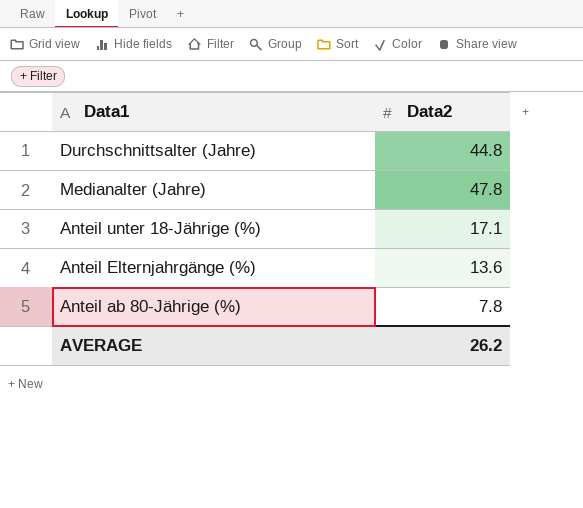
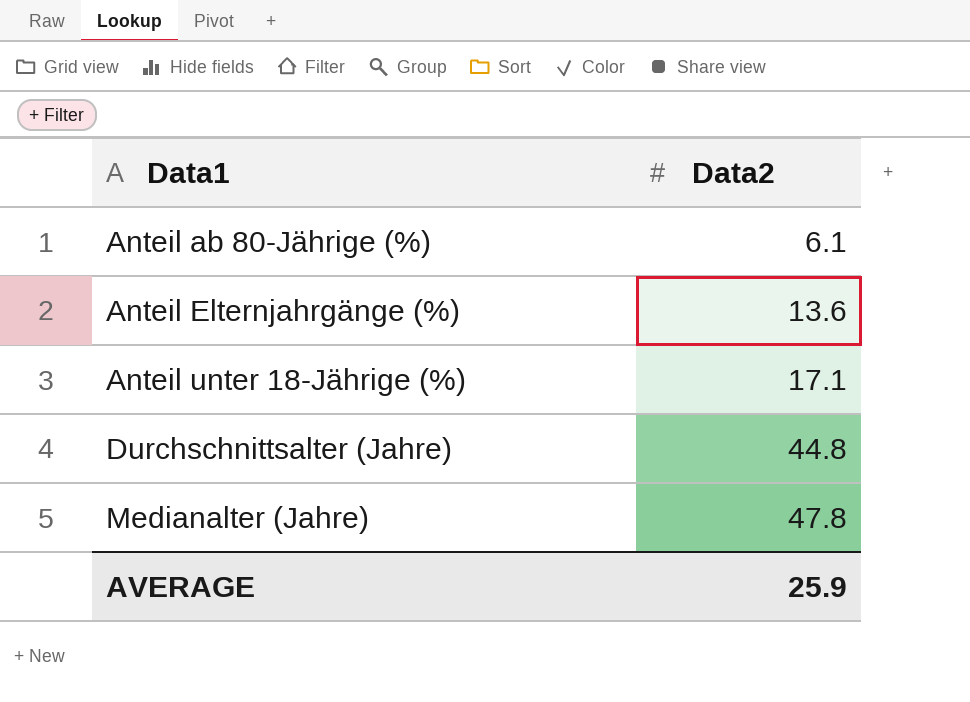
row order: none -> Data1 ascending
Anteil ab 80-Jährige (%) | Data2: 7.8 -> 6.1
AVERAGE | Data2: 26.2 -> 25.9

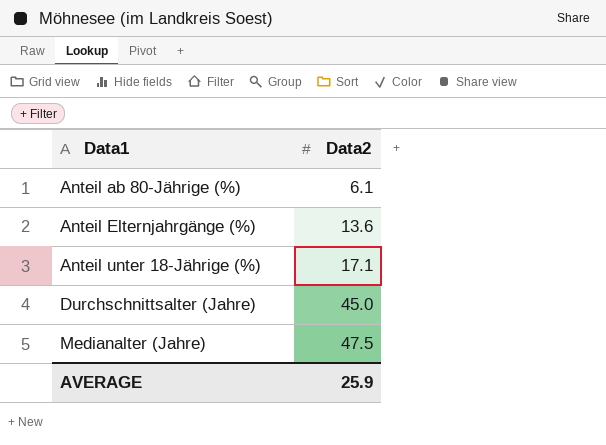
Durchschnittsalter (Jahre) | Data2: 44.8 -> 45.0
Medianalter (Jahre) | Data2: 47.8 -> 47.5

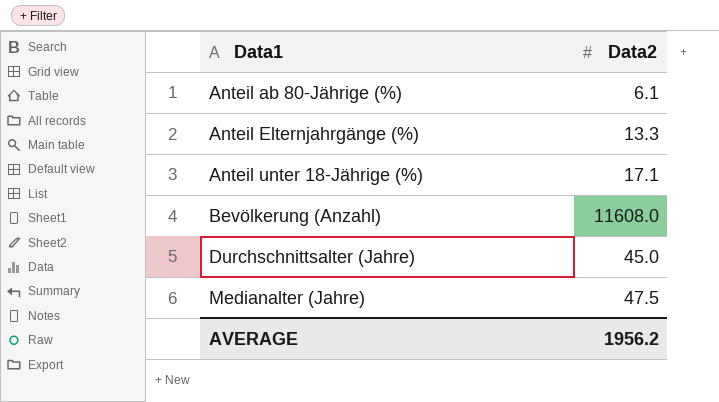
Anteil Elternjahrgänge (%) | Data2: 13.6 -> 13.3
row Bevölkerung (Anzahl): none -> 11608.0
AVERAGE | Data2: 25.9 -> 1956.2

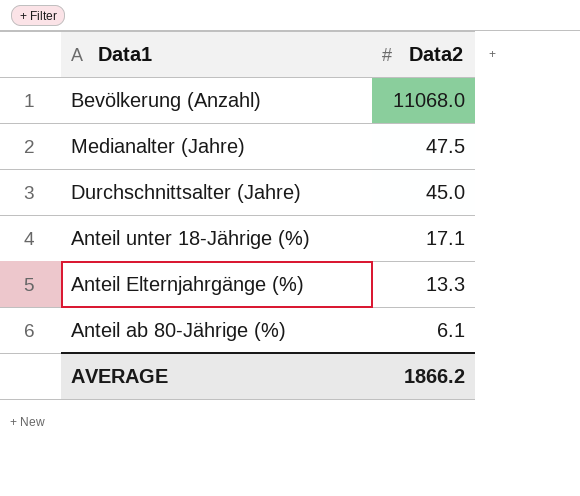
row order: Data1 ascending -> Data2 descending
Bevölkerung (Anzahl) | Data2: 11608.0 -> 11068.0
AVERAGE | Data2: 1956.2 -> 1866.2

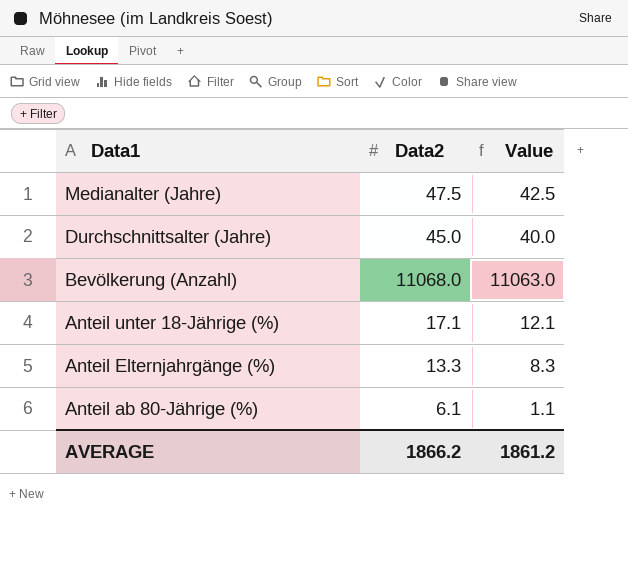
row order: Data2 descending -> Data1 descending
column Value | formula: none -> [Data2] - 5

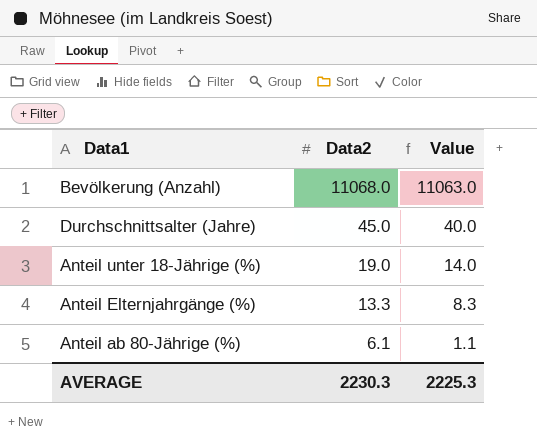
row order: Data1 descending -> Data2 descending
row Medianalter (Jahre): 47.5 | 42.5 -> none
Anteil unter 18-Jährige (%) | Data2: 17.1 -> 19.0
Anteil unter 18-Jährige (%) | Value: 12.1 -> 14.0
AVERAGE | Data2: 1866.2 -> 2230.3
AVERAGE | Value: 1861.2 -> 2225.3

